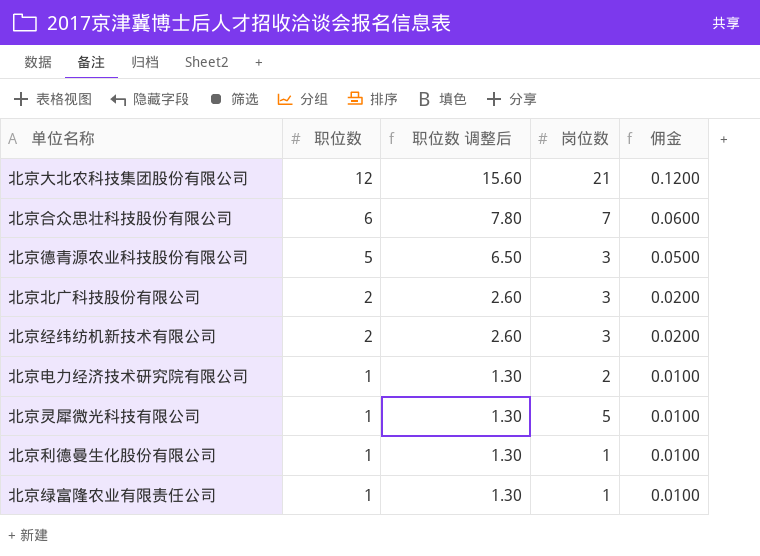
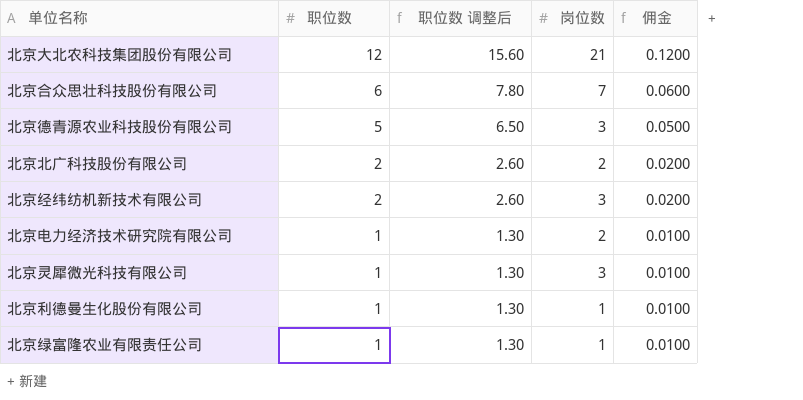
北京北广科技股份有限公司 | 岗位数: 3 -> 2
北京灵犀微光科技有限公司 | 岗位数: 5 -> 3

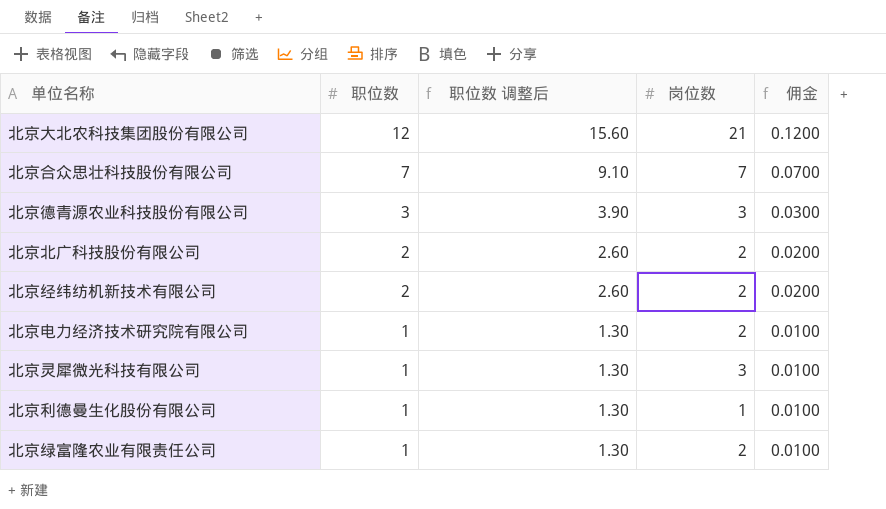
北京合众思壮科技股份有限公司 | 职位数: 6 -> 7
北京合众思壮科技股份有限公司 | 职位数 调整后: 7.80 -> 9.10
北京合众思壮科技股份有限公司 | 佣金: 0.0600 -> 0.0700
北京德青源农业科技股份有限公司 | 职位数: 5 -> 3
北京德青源农业科技股份有限公司 | 职位数 调整后: 6.50 -> 3.90
北京德青源农业科技股份有限公司 | 佣金: 0.0500 -> 0.0300
北京经纬纺机新技术有限公司 | 岗位数: 3 -> 2
北京绿富隆农业有限责任公司 | 岗位数: 1 -> 2

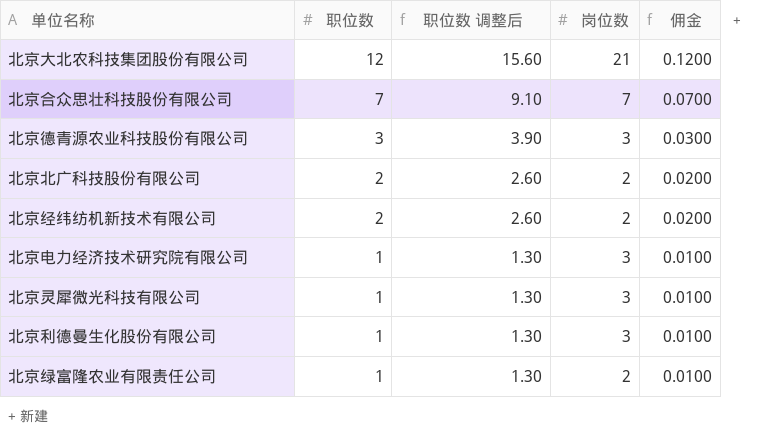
北京电力经济技术研究院有限公司 | 岗位数: 2 -> 3
北京利德曼生化股份有限公司 | 岗位数: 1 -> 3

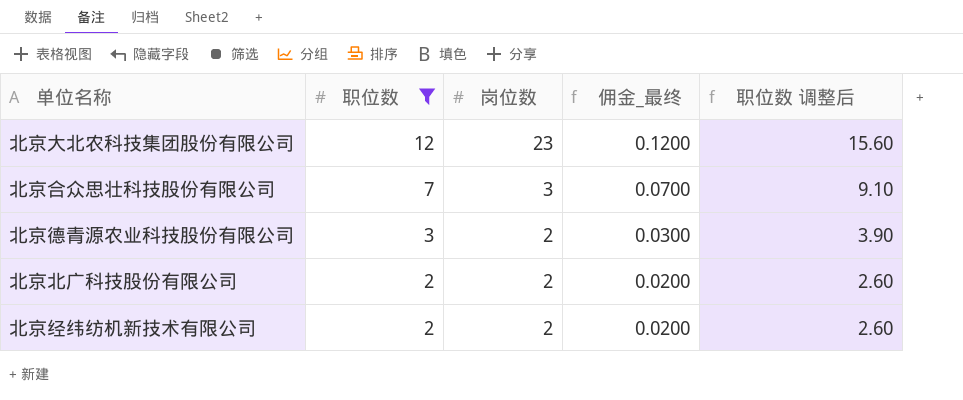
filter: none -> 职位数 != 1
column name: 佣金 -> 佣金_最终
column 职位数 调整后 | position: 3 -> 5
北京大北农科技集团股份有限公司 | 岗位数: 21 -> 23
北京合众思壮科技股份有限公司 | 岗位数: 7 -> 3
北京德青源农业科技股份有限公司 | 岗位数: 3 -> 2

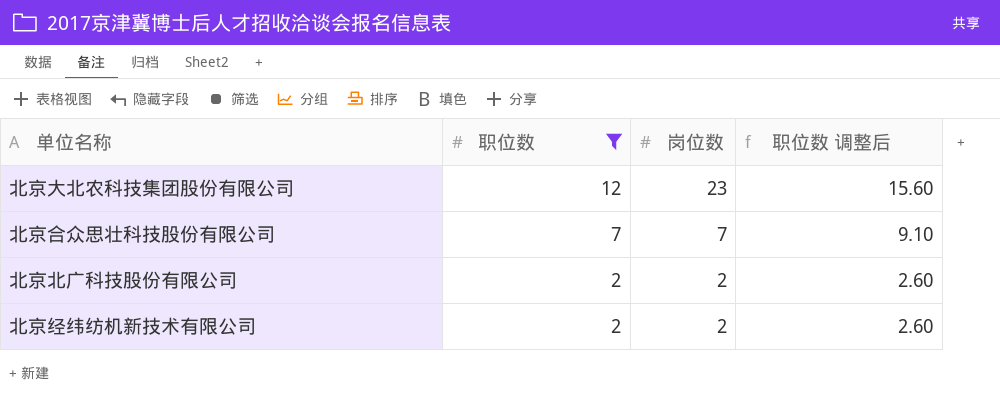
column 佣金_最终 | formula: [职位数] * 0.01 -> none
row 北京德青源农业科技股份有限公司: 3 | 2 | 0.0300 | 3.90 -> none
北京合众思壮科技股份有限公司 | 岗位数: 3 -> 7

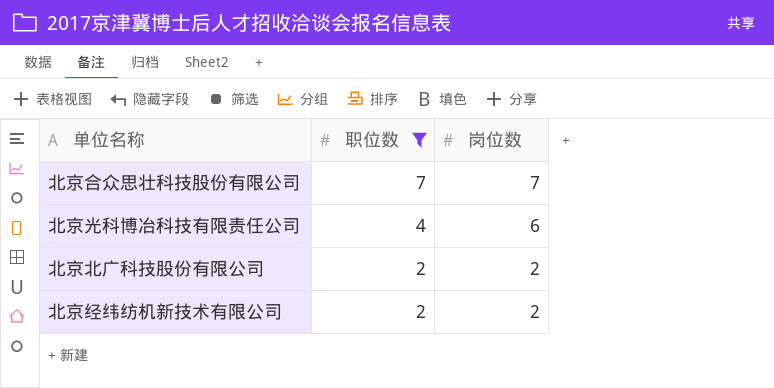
column 职位数 调整后 | formula: [职位数] * 1.3 -> none
row 北京大北农科技集团股份有限公司: 12 | 23 | 15.60 -> none
row 北京光科博冶科技有限责任公司: none -> 4 | 6

